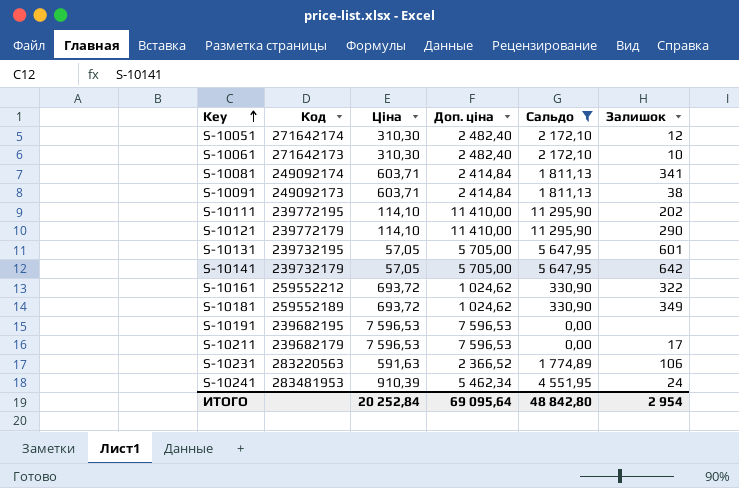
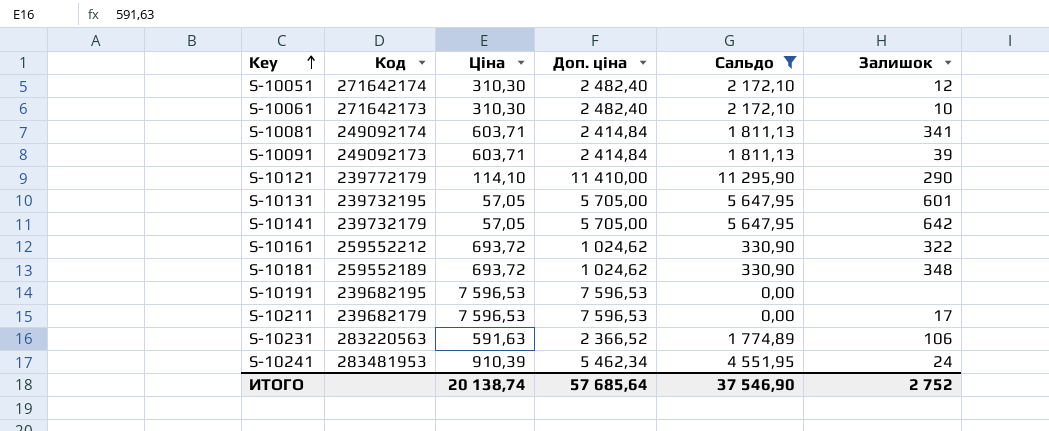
row S-10111: 239772195 | 114,10 | 11 410,00 | 11 295,90 | 202 -> none
S-10091 | Залишок: 38 -> 39
S-10181 | Залишок: 349 -> 348
ИТОГО | Ціна: 20 252,84 -> 20 138,74
ИТОГО | Доп. ціна: 69 095,64 -> 57 685,64
ИТОГО | Сальдо: 48 842,80 -> 37 546,90
ИТОГО | Залишок: 2 954 -> 2 752

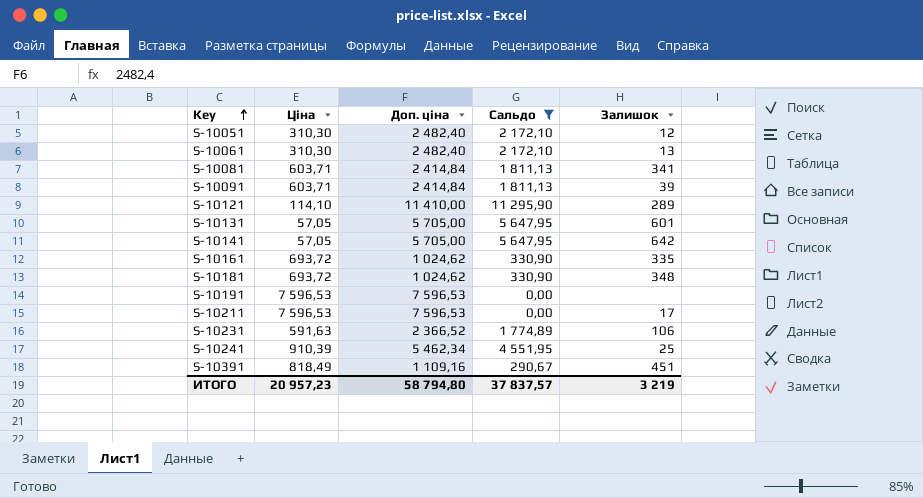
column Код | position: 2 -> none
S-10061 | Залишок: 10 -> 13
S-10121 | Залишок: 290 -> 289
S-10161 | Залишок: 322 -> 335
S-10241 | Залишок: 24 -> 25
row S-10391: none -> 818,49 | 1 109,16 | 290,67 | 451
ИТОГО | Ціна: 20 138,74 -> 20 957,23
ИТОГО | Доп. ціна: 57 685,64 -> 58 794,80
ИТОГО | Сальдо: 37 546,90 -> 37 837,57
ИТОГО | Залишок: 2 752 -> 3 219

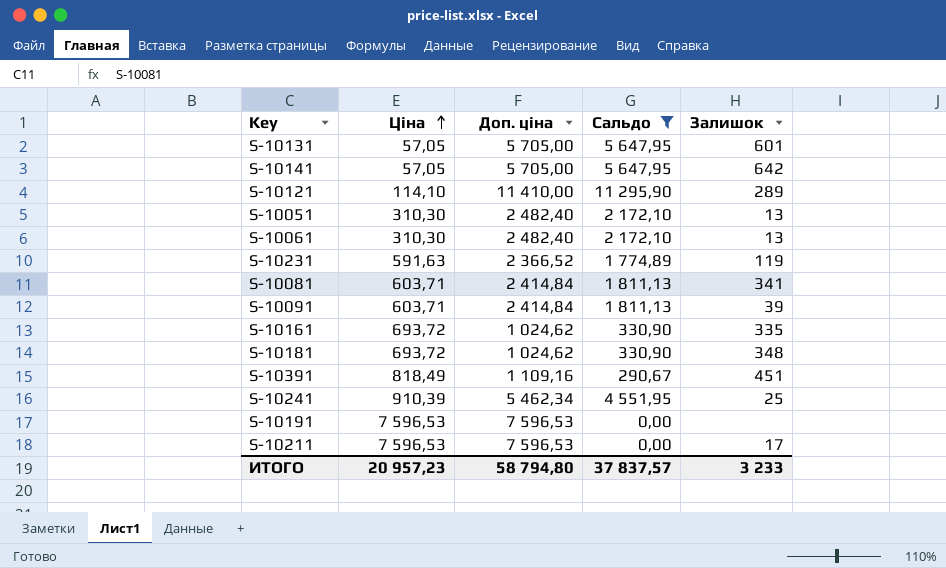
row order: Key ascending -> Ціна ascending
S-10051 | Залишок: 12 -> 13
S-10231 | Залишок: 106 -> 119
ИТОГО | Залишок: 3 219 -> 3 233

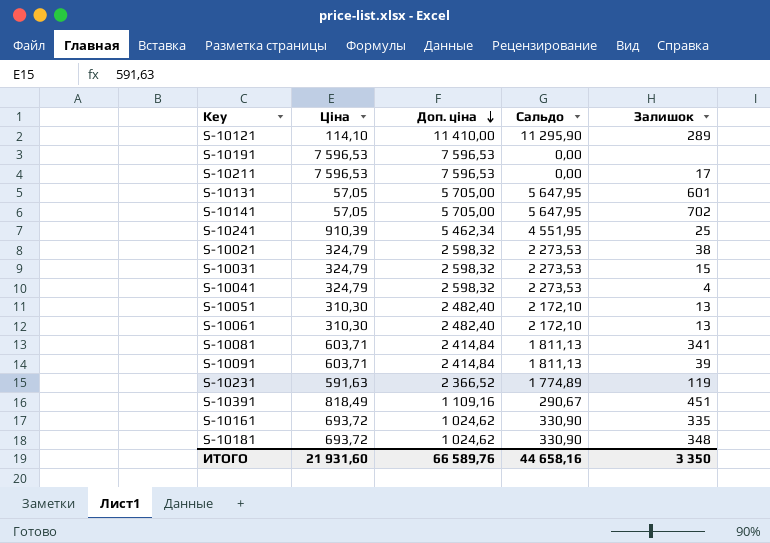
filter: Сальдо != 2 273,53 -> none
row order: Ціна ascending -> Доп. ціна descending
S-10141 | Залишок: 642 -> 702
ИТОГО | Ціна: 20 957,23 -> 21 931,60
ИТОГО | Доп. ціна: 58 794,80 -> 66 589,76
ИТОГО | Сальдо: 37 837,57 -> 44 658,16
ИТОГО | Залишок: 3 233 -> 3 350

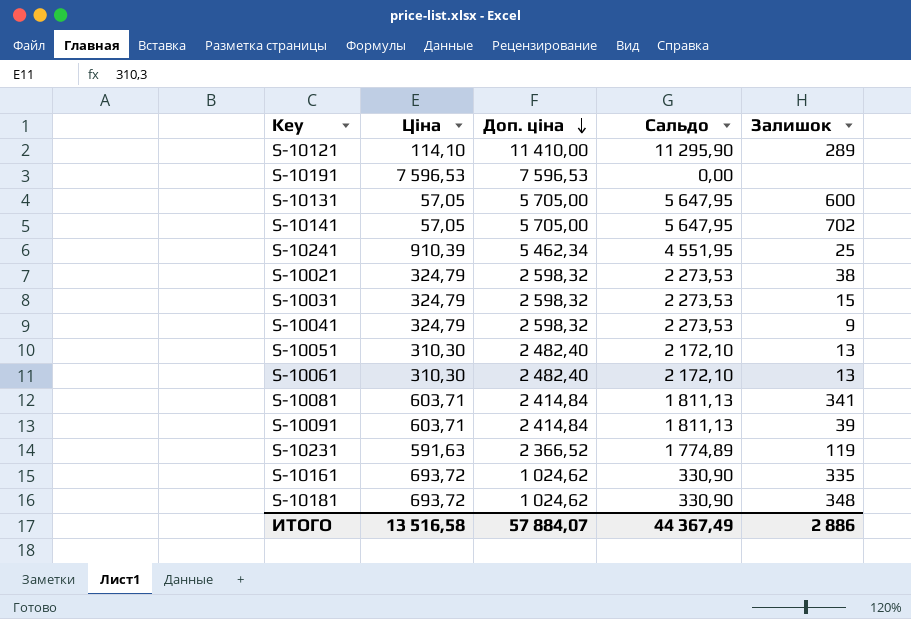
row S-10211: 7 596,53 | 7 596,53 | 0,00 | 17 -> none
row S-10391: 818,49 | 1 109,16 | 290,67 | 451 -> none
S-10131 | Залишок: 601 -> 600
S-10041 | Залишок: 4 -> 9
ИТОГО | Ціна: 21 931,60 -> 13 516,58
ИТОГО | Доп. ціна: 66 589,76 -> 57 884,07
ИТОГО | Сальдо: 44 658,16 -> 44 367,49
ИТОГО | Залишок: 3 350 -> 2 886

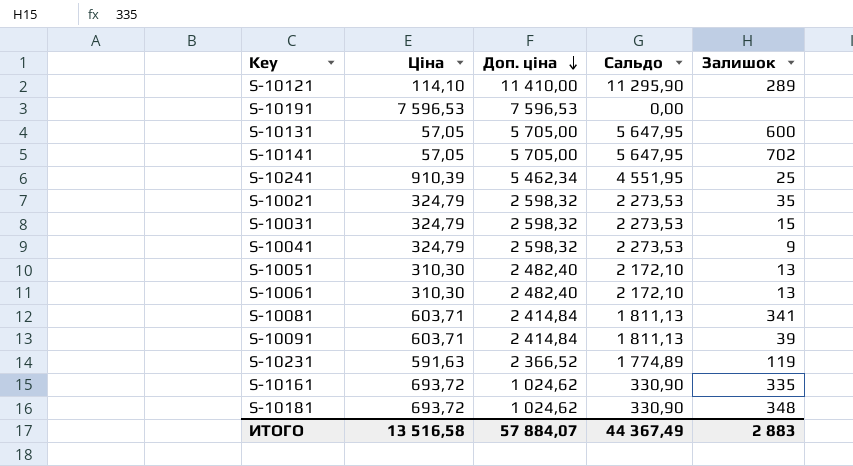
S-10021 | Залишок: 38 -> 35
ИТОГО | Залишок: 2 886 -> 2 883

